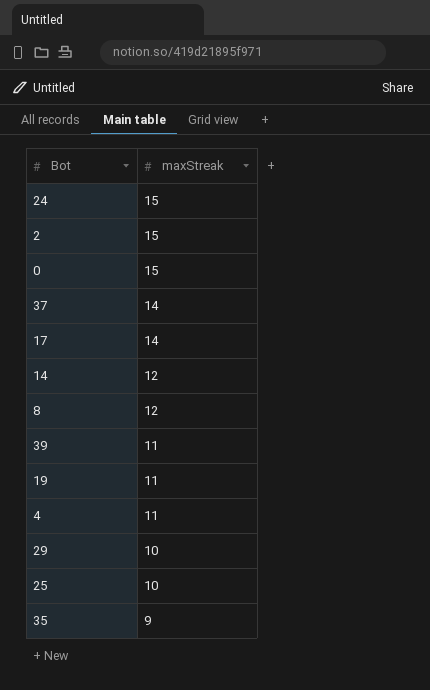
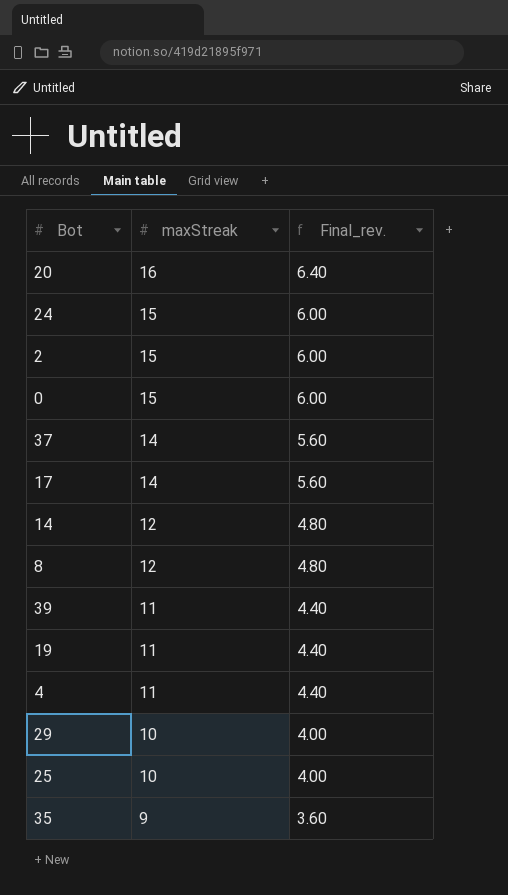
column Final_rev. | formula: none -> [maxStreak] * 0.4
row 20: none -> 16 | 6.40

